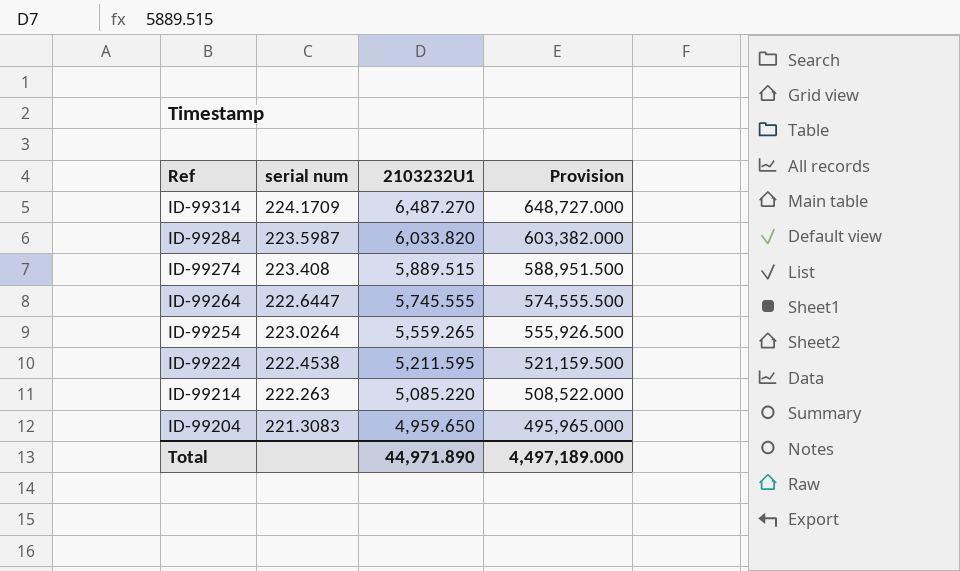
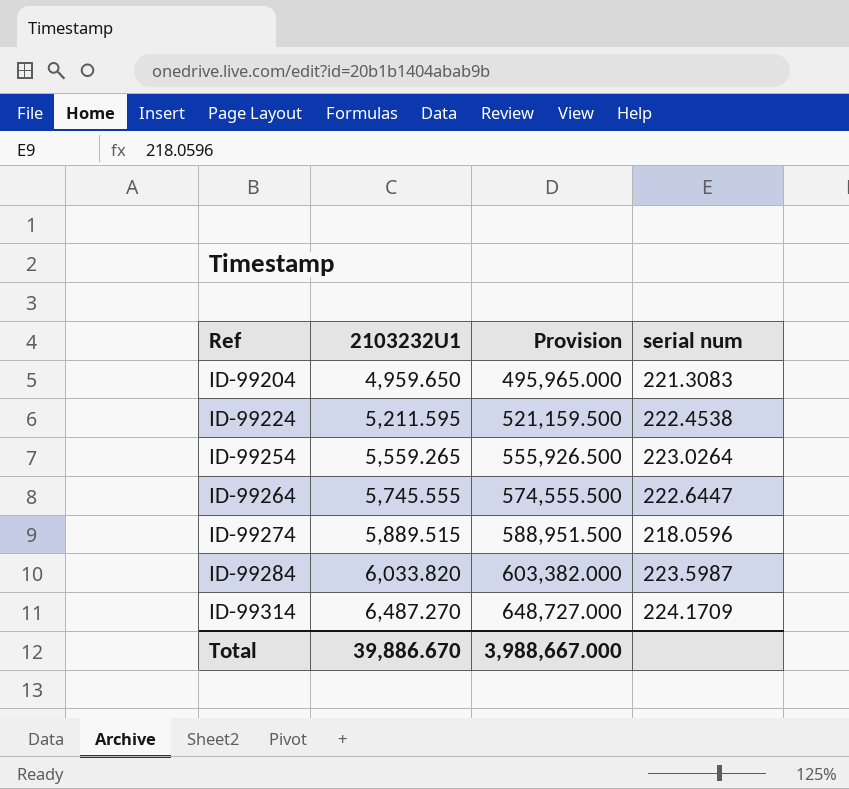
row order: Ref descending -> Ref ascending
column serial num | position: 2 -> 4
row ID-99214: 222.263 | 5,085.220 | 508,522.000 -> none
ID-99274 | serial num: 223.408 -> 218.0596
Total | 2103232U1: 44,971.890 -> 39,886.670
Total | Provision: 4,497,189.000 -> 3,988,667.000

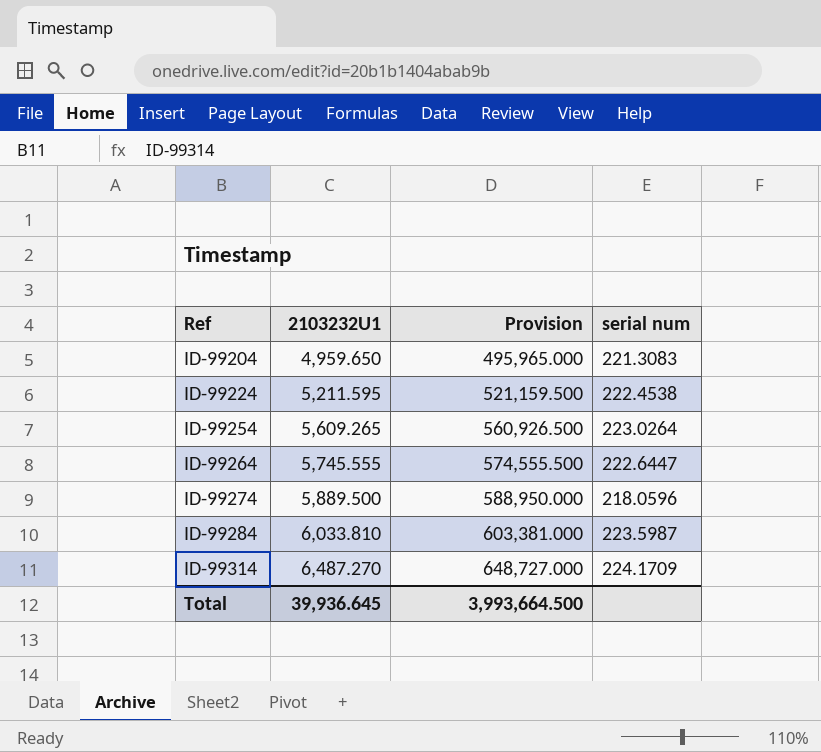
ID-99254 | 2103232U1: 5,559.265 -> 5,609.265
ID-99254 | Provision: 555,926.500 -> 560,926.500
ID-99274 | 2103232U1: 5,889.515 -> 5,889.500
ID-99274 | Provision: 588,951.500 -> 588,950.000
ID-99284 | 2103232U1: 6,033.820 -> 6,033.810
ID-99284 | Provision: 603,382.000 -> 603,381.000
Total | 2103232U1: 39,886.670 -> 39,936.645
Total | Provision: 3,988,667.000 -> 3,993,664.500

